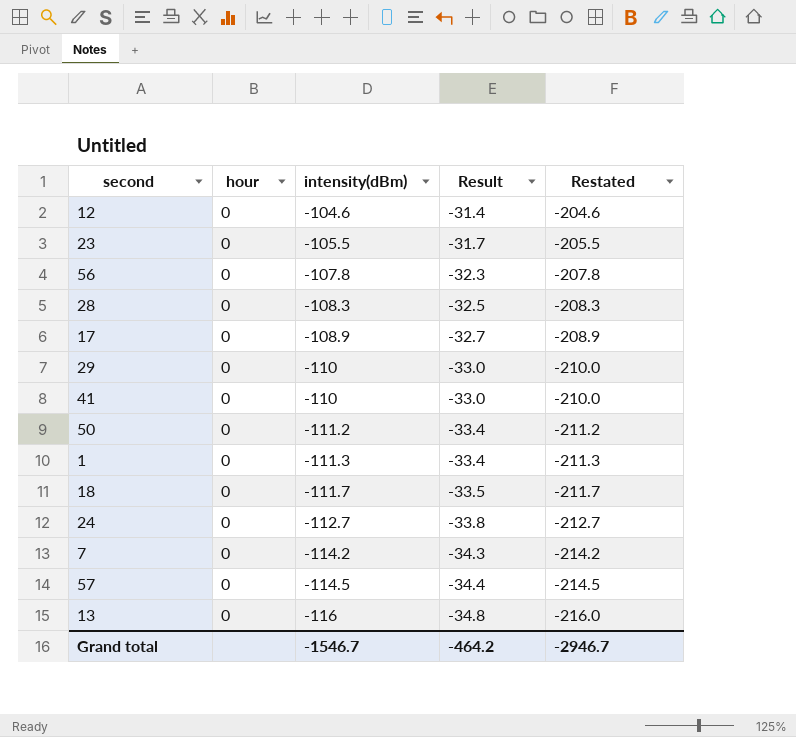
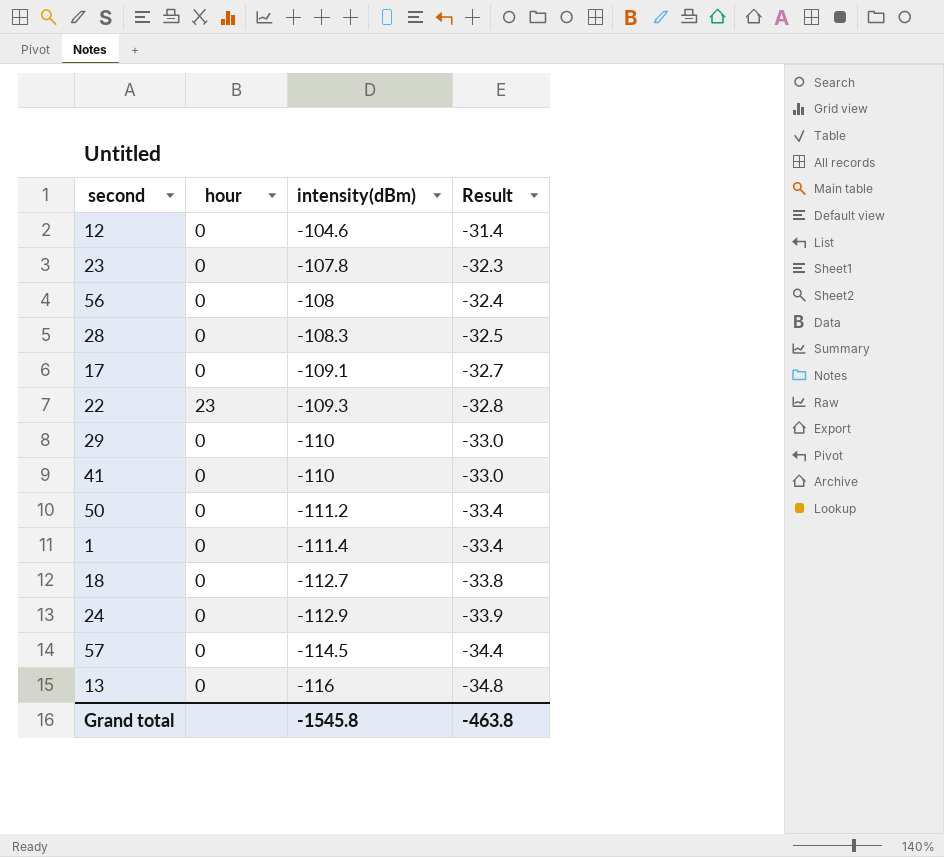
column Restated | formula: [intensity(dBm)] - 100 -> none
row 7: 0 | -114.2 | -34.3 | -214.2 -> none
23 | intensity(dBm): -105.5 -> -107.8
23 | Result: -31.7 -> -32.3
56 | intensity(dBm): -107.8 -> -108
56 | Result: -32.3 -> -32.4
17 | intensity(dBm): -108.9 -> -109.1
row 22: none -> 23 | -109.3 | -32.8
1 | intensity(dBm): -111.3 -> -111.4
18 | intensity(dBm): -111.7 -> -112.7
18 | Result: -33.5 -> -33.8
24 | intensity(dBm): -112.7 -> -112.9
24 | Result: -33.8 -> -33.9
Grand total | intensity(dBm): -1546.7 -> -1545.8
Grand total | Result: -464.2 -> -463.8

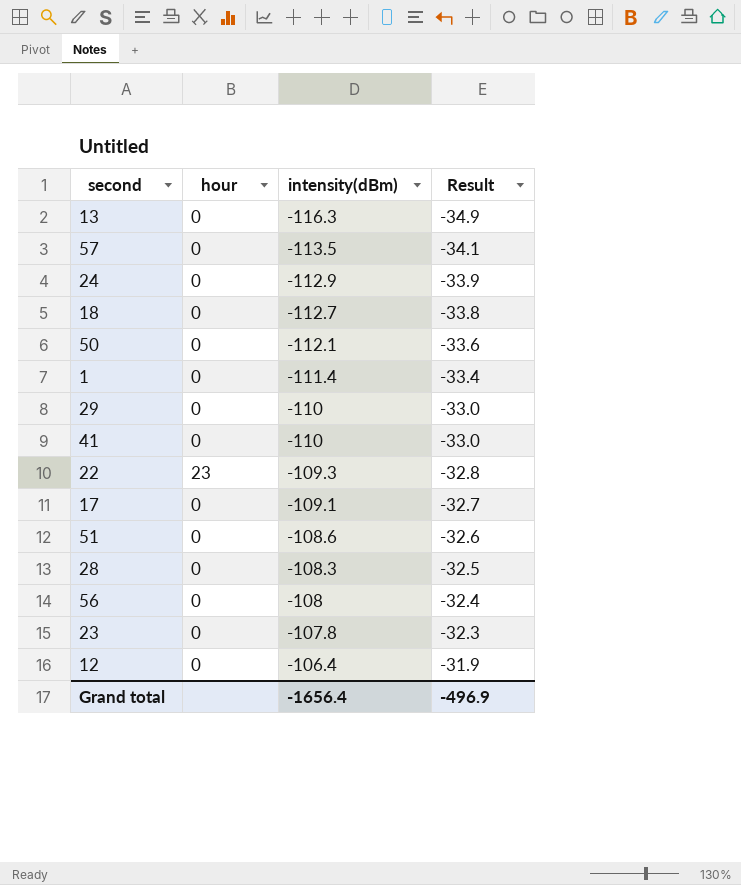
row order: intensity(dBm) descending -> intensity(dBm) ascending
13 | intensity(dBm): -116 -> -116.3
13 | Result: -34.8 -> -34.9
57 | intensity(dBm): -114.5 -> -113.5
57 | Result: -34.4 -> -34.1
50 | intensity(dBm): -111.2 -> -112.1
50 | Result: -33.4 -> -33.6
row 51: none -> 0 | -108.6 | -32.6
12 | intensity(dBm): -104.6 -> -106.4
12 | Result: -31.4 -> -31.9
Grand total | intensity(dBm): -1545.8 -> -1656.4
Grand total | Result: -463.8 -> -496.9

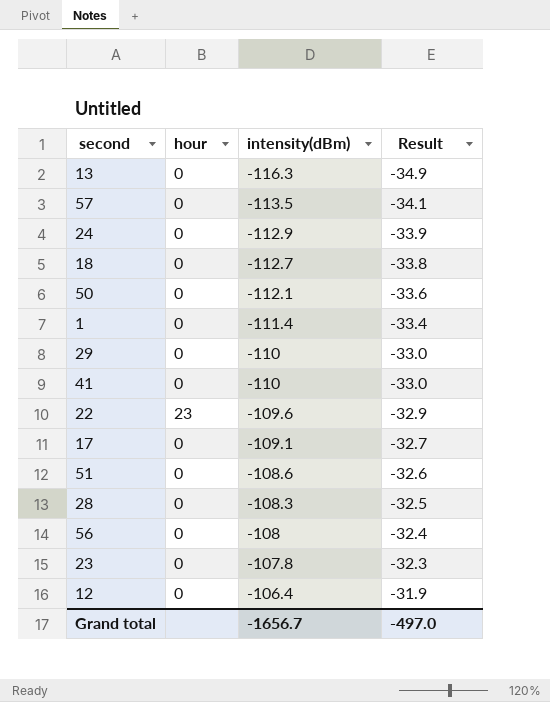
22 | intensity(dBm): -109.3 -> -109.6
22 | Result: -32.8 -> -32.9
Grand total | intensity(dBm): -1656.4 -> -1656.7
Grand total | Result: -496.9 -> -497.0

